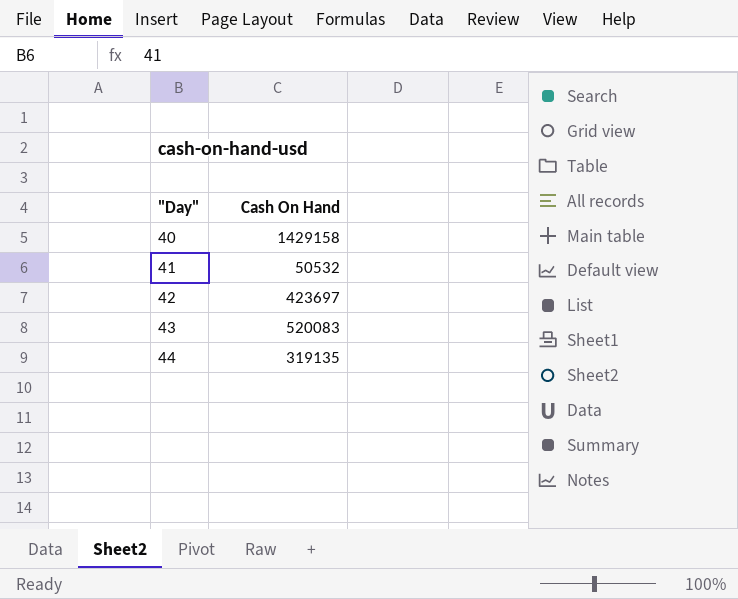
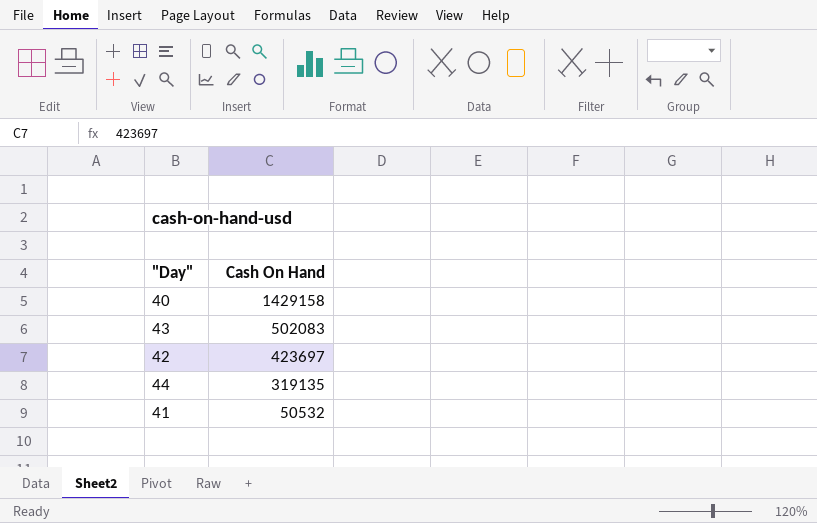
row order: "Day" ascending -> Cash On Hand descending
43 | Cash On Hand: 520083 -> 502083

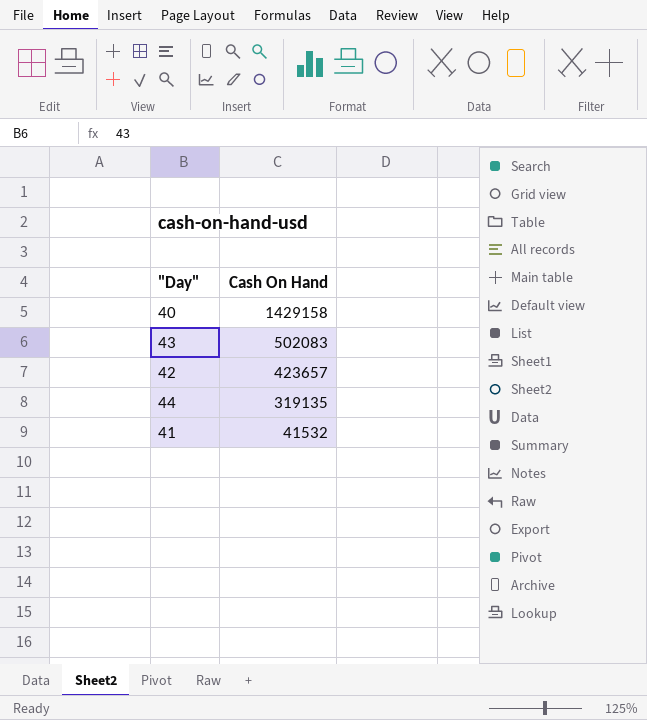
42 | Cash On Hand: 423697 -> 423657
41 | Cash On Hand: 50532 -> 41532

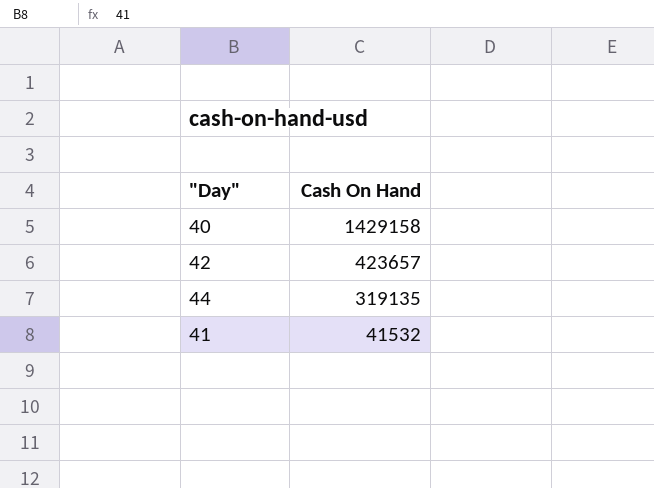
row 43: 502083 -> none

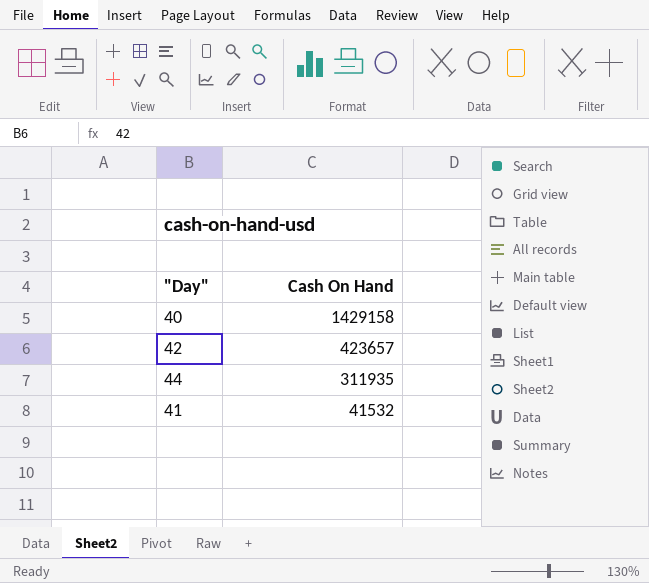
44 | Cash On Hand: 319135 -> 311935

